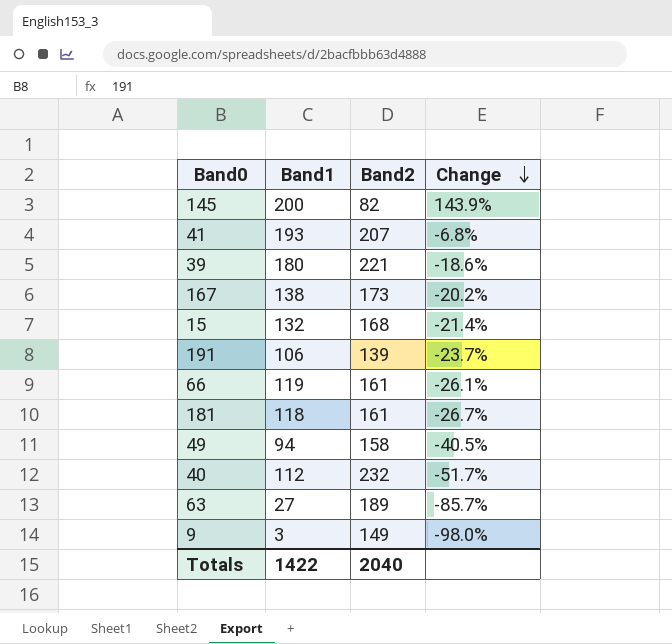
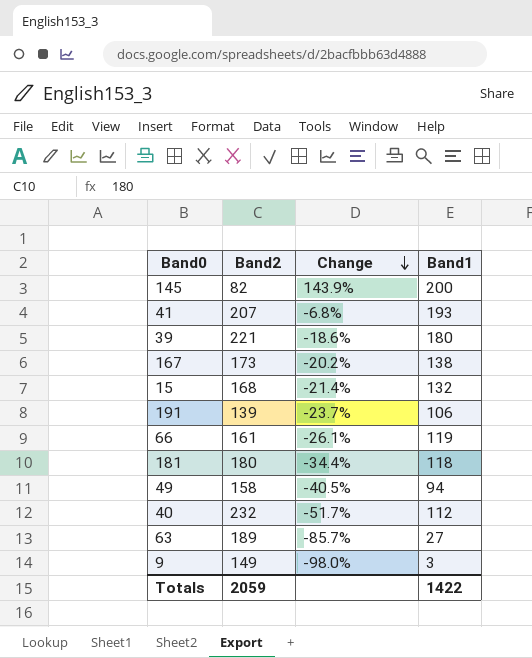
column Band1 | position: 2 -> 4
181 | Band2: 161 -> 180
181 | Change: -26.7% -> -34.4%
Totals | Band2: 2040 -> 2059

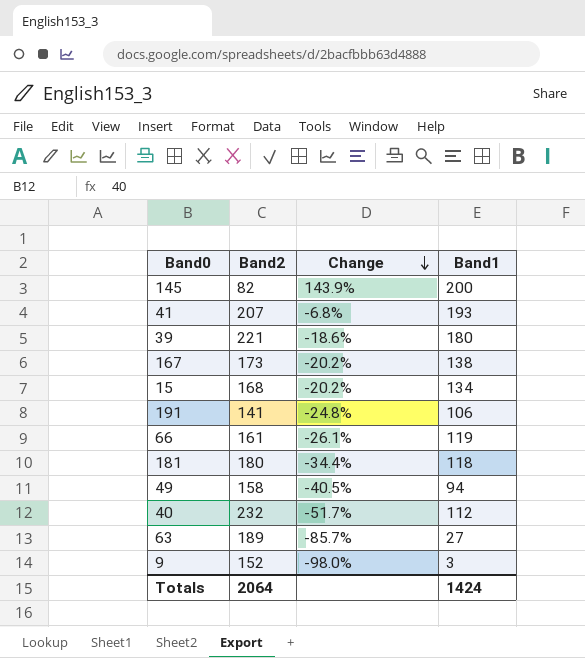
15 | Change: -21.4% -> -20.2%
15 | Band1: 132 -> 134
191 | Band2: 139 -> 141
191 | Change: -23.7% -> -24.8%
9 | Band2: 149 -> 152
Totals | Band2: 2059 -> 2064
Totals | Band1: 1422 -> 1424

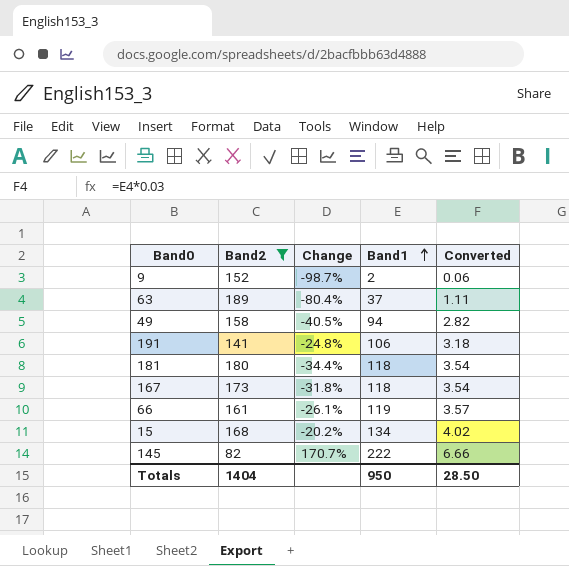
filter: none -> Band2 <= 189
row order: Change descending -> Band1 ascending
column Converted | formula: none -> [Band1] * 0.03
9 | Change: -98.0% -> -98.7%
9 | Band1: 3 -> 2
63 | Change: -85.7% -> -80.4%
63 | Band1: 27 -> 37
167 | Change: -20.2% -> -31.8%
167 | Band1: 138 -> 118
145 | Change: 143.9% -> 170.7%
145 | Band1: 200 -> 222
Totals | Band2: 2064 -> 1404
Totals | Band1: 1424 -> 950

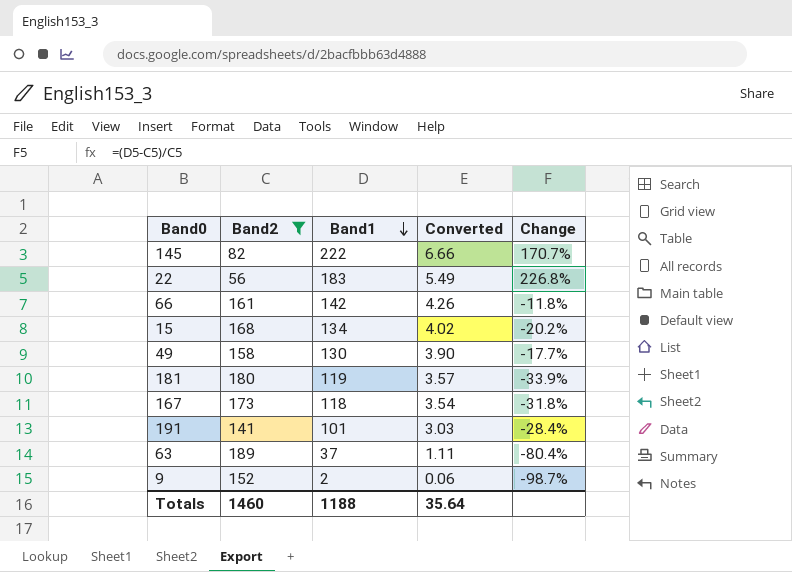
row order: Band1 ascending -> Band1 descending
column Change | position: 3 -> 5
row 22: none -> 56 | 183 | 5.49 | 226.8%
66 | Band1: 119 -> 142
66 | Converted: 3.57 -> 4.26
66 | Change: -26.1% -> -11.8%
49 | Band1: 94 -> 130
49 | Converted: 2.82 -> 3.90
49 | Change: -40.5% -> -17.7%
181 | Band1: 118 -> 119
181 | Converted: 3.54 -> 3.57
181 | Change: -34.4% -> -33.9%
191 | Band1: 106 -> 101
191 | Converted: 3.18 -> 3.03
191 | Change: -24.8% -> -28.4%
Totals | Band2: 1404 -> 1460
Totals | Band1: 950 -> 1188
Totals | Converted: 28.50 -> 35.64

